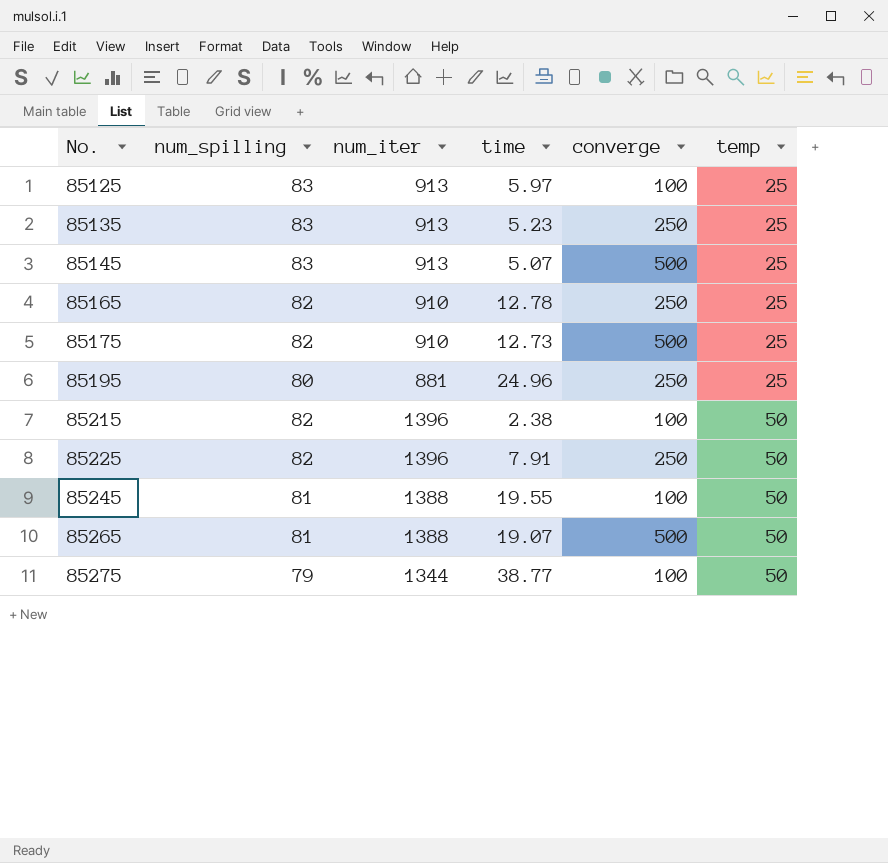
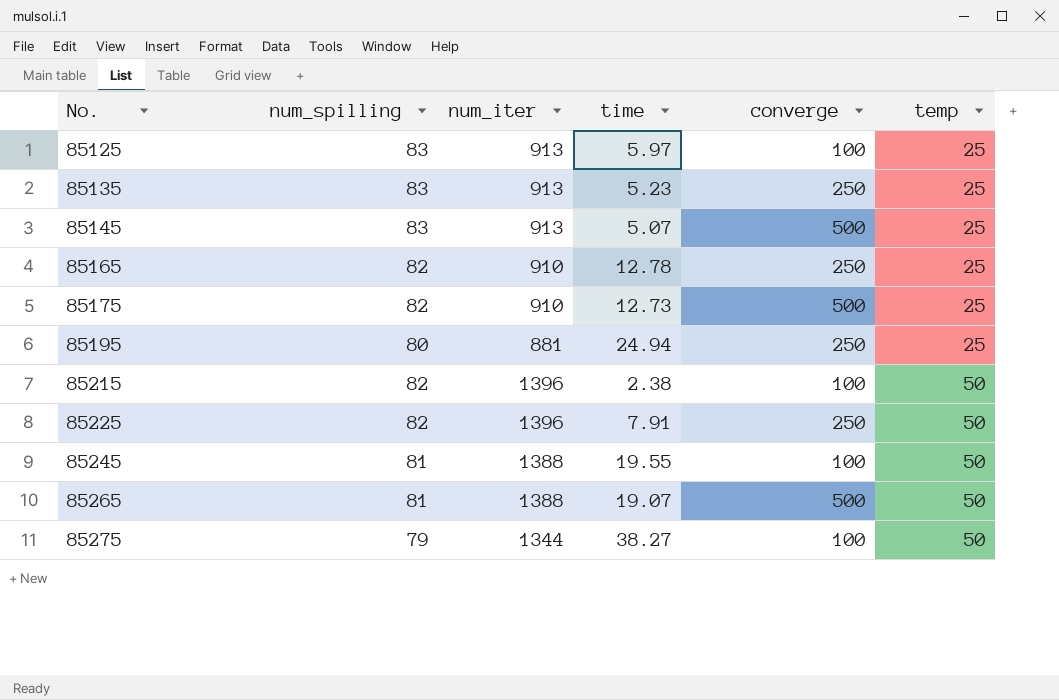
85195 | time: 24.96 -> 24.94
85275 | time: 38.77 -> 38.27

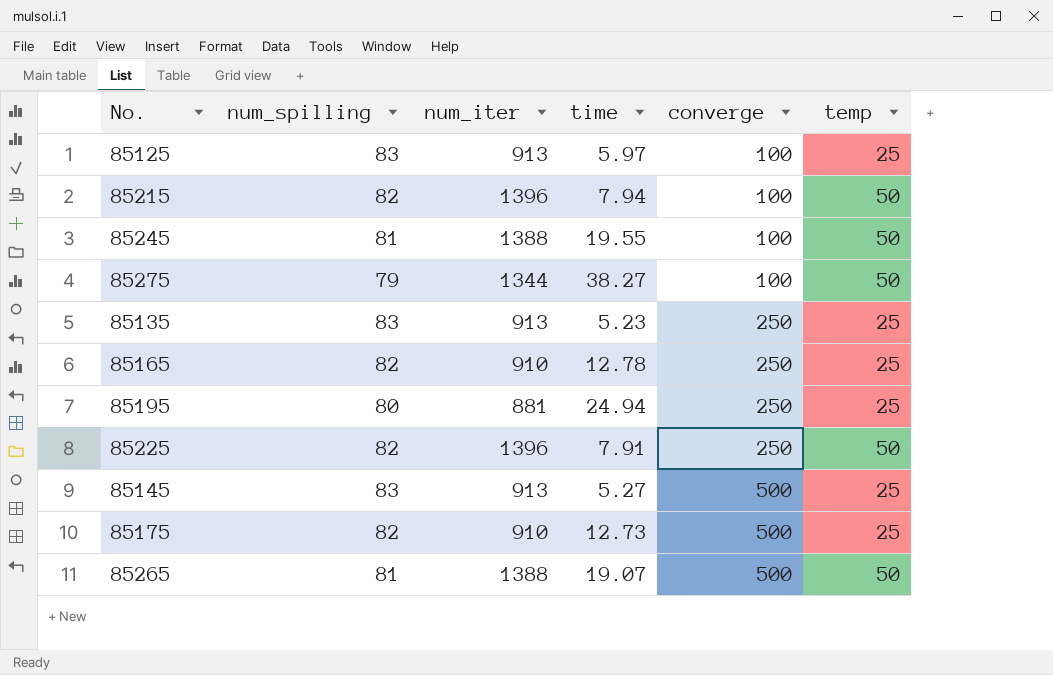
row order: No. ascending -> converge ascending
85215 | time: 2.38 -> 7.94
85145 | time: 5.07 -> 5.27

